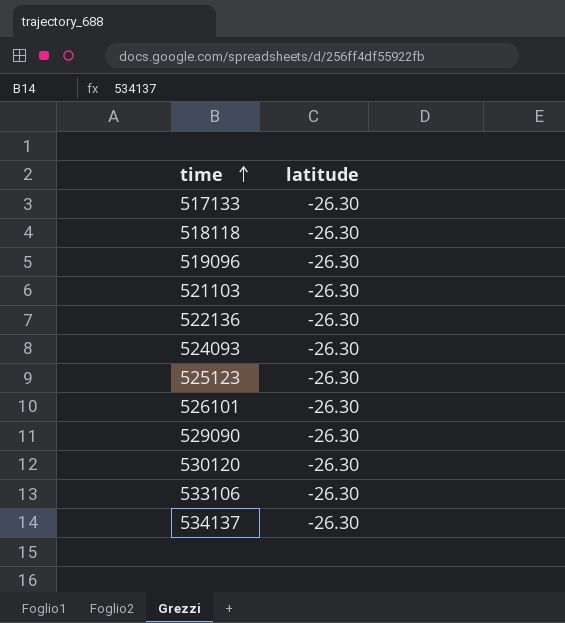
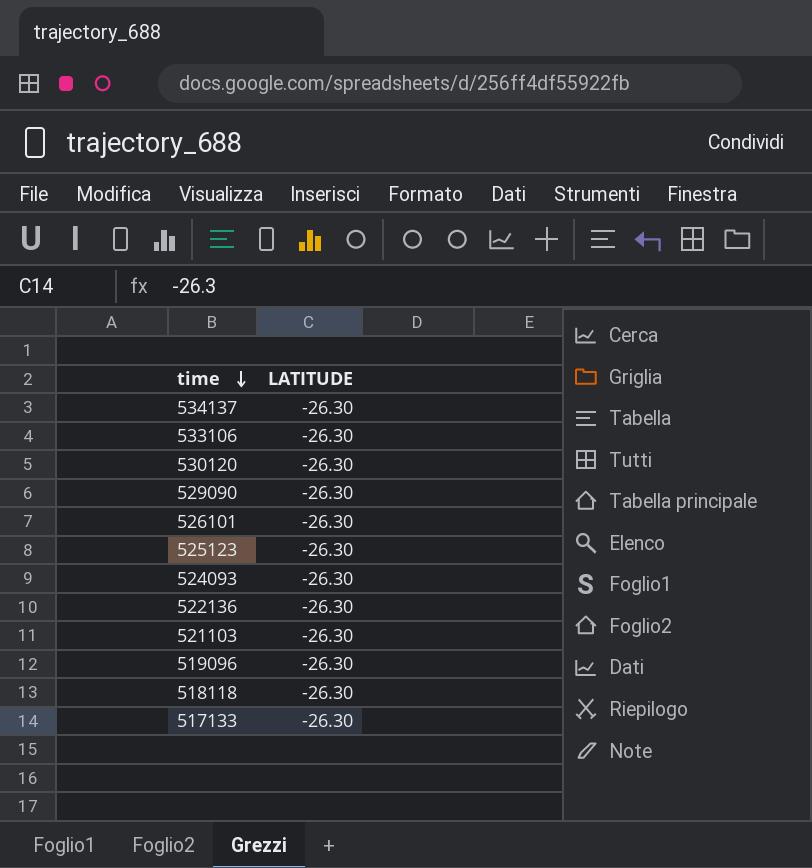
row order: time ascending -> time descending
column name: latitude -> LATITUDE

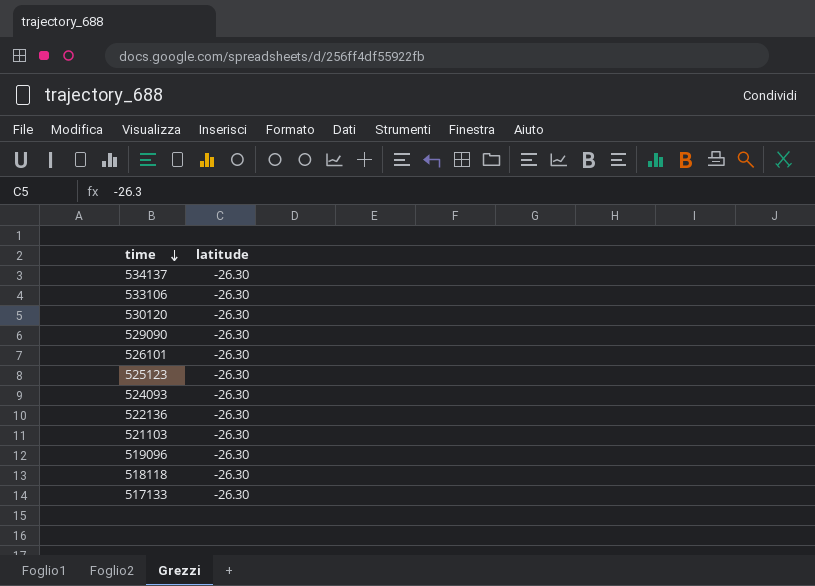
column name: LATITUDE -> latitude

